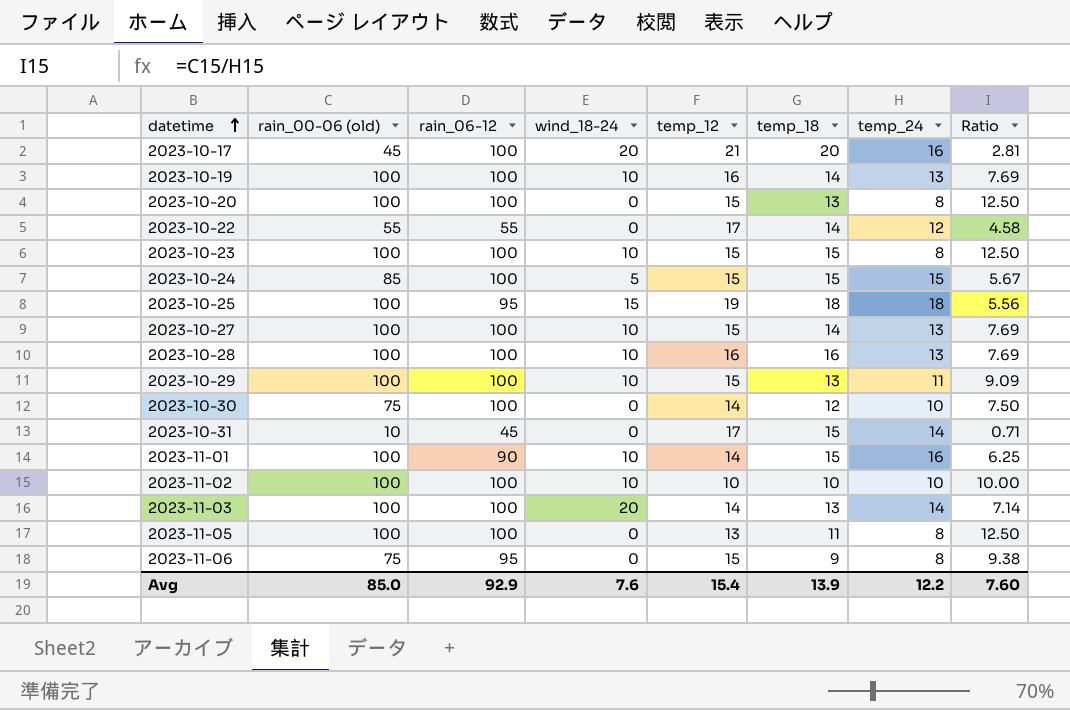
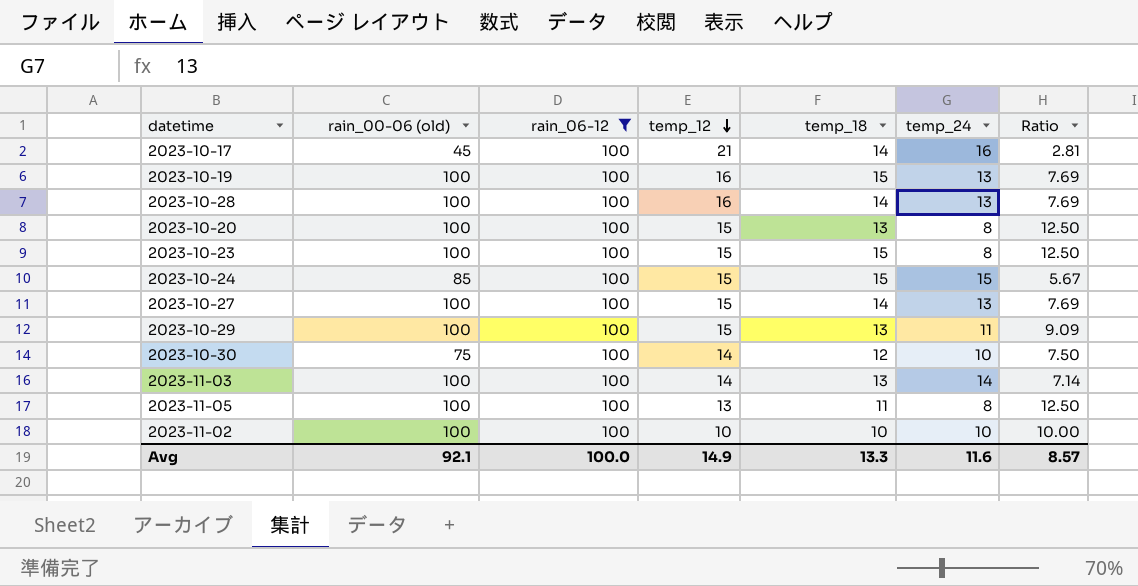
filter: none -> rain_06-12 = 100
row order: datetime ascending -> temp_12 descending
column wind_18-24 | position: 4 -> none
2023-10-17 | temp_18: 20 -> 14
2023-10-19 | temp_18: 14 -> 15
2023-10-28 | temp_18: 16 -> 14
Avg | rain_00-06 (old): 85.0 -> 92.1
Avg | rain_06-12: 92.9 -> 100.0
Avg | temp_12: 15.4 -> 14.9
Avg | temp_18: 13.9 -> 13.3
Avg | temp_24: 12.2 -> 11.6
Avg | Ratio: 7.60 -> 8.57

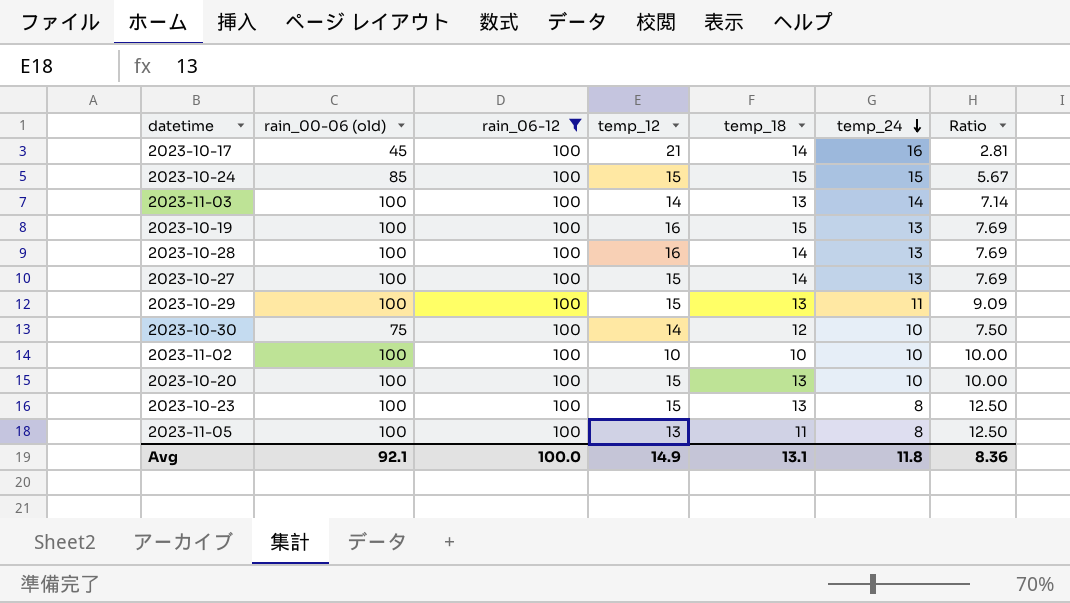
row order: temp_12 descending -> temp_24 descending
2023-10-20 | temp_24: 8 -> 10
2023-10-20 | Ratio: 12.50 -> 10.00
2023-10-23 | temp_18: 15 -> 13
Avg | temp_18: 13.3 -> 13.1
Avg | temp_24: 11.6 -> 11.8
Avg | Ratio: 8.57 -> 8.36

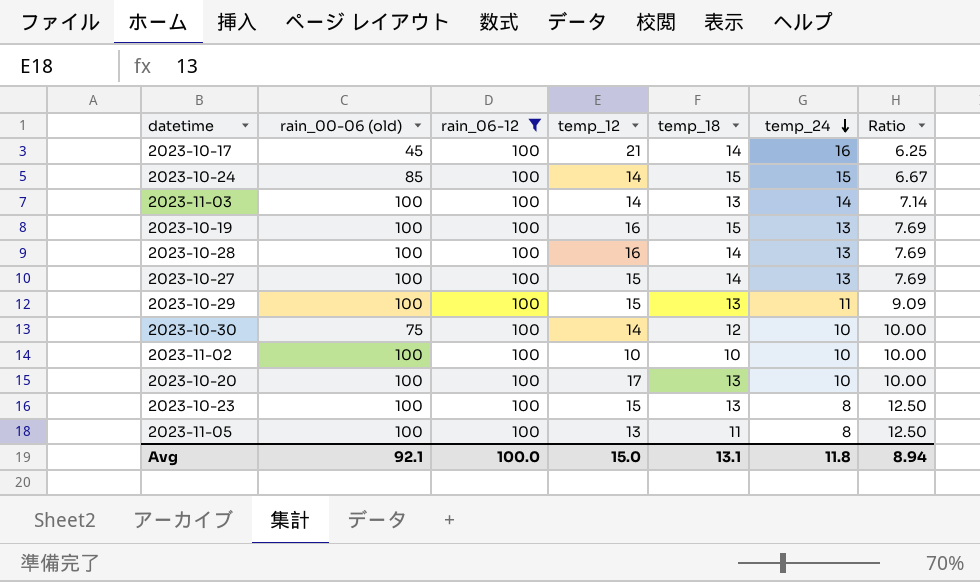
column Ratio | formula: [rain_00-06 (old)] / [temp_24] -> [rain_06-12] / [temp_24]
2023-10-24 | temp_12: 15 -> 14
2023-10-20 | temp_12: 15 -> 17
Avg | temp_12: 14.9 -> 15.0
Avg | Ratio: 8.36 -> 8.94

